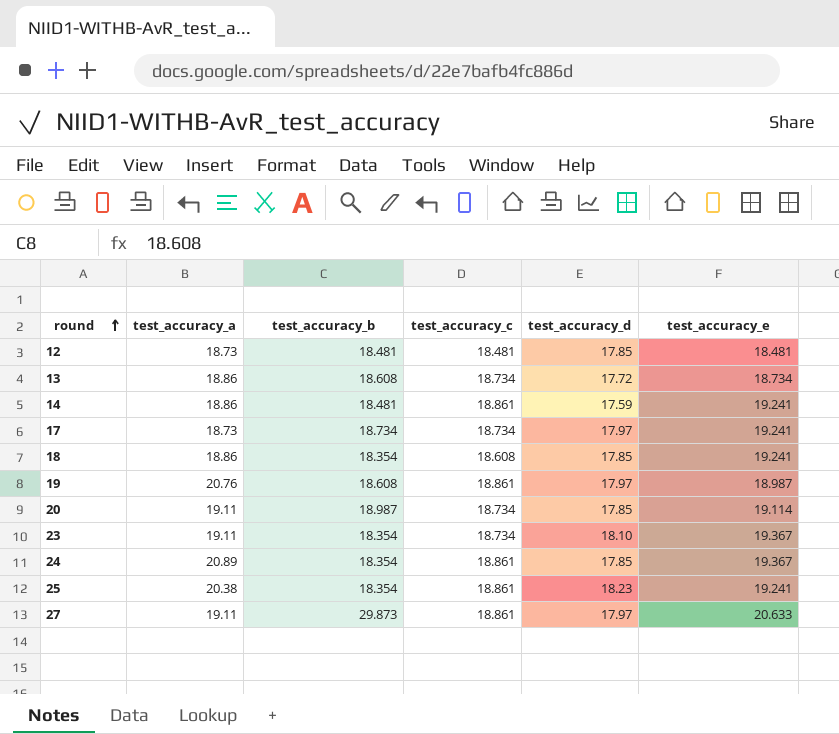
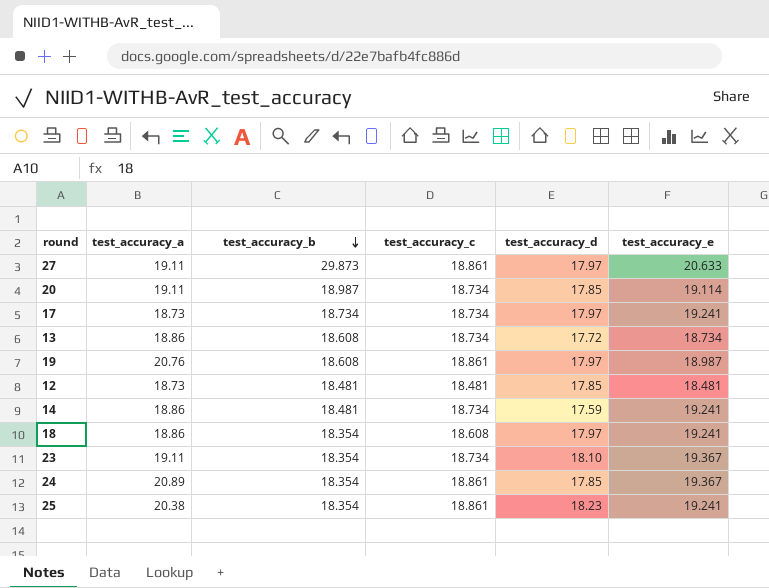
row order: round ascending -> test_accuracy_b descending
14 | test_accuracy_c: 18.861 -> 18.734
18 | test_accuracy_d: 17.85 -> 17.97

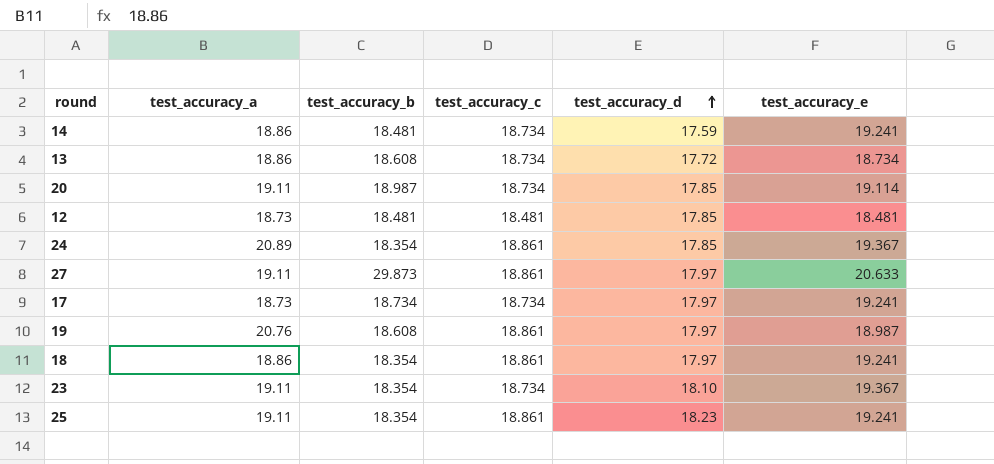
row order: test_accuracy_b descending -> test_accuracy_d ascending
18 | test_accuracy_c: 18.608 -> 18.861
25 | test_accuracy_a: 20.38 -> 19.11

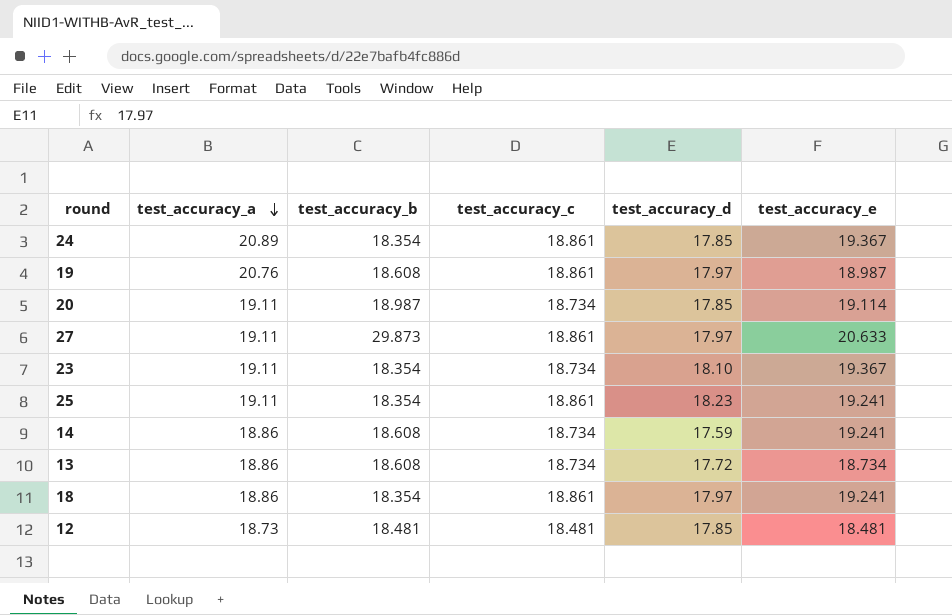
row order: test_accuracy_d ascending -> test_accuracy_a descending
row 17: 18.73 | 18.734 | 18.734 | 17.97 | 19.241 -> none
14 | test_accuracy_b: 18.481 -> 18.608

